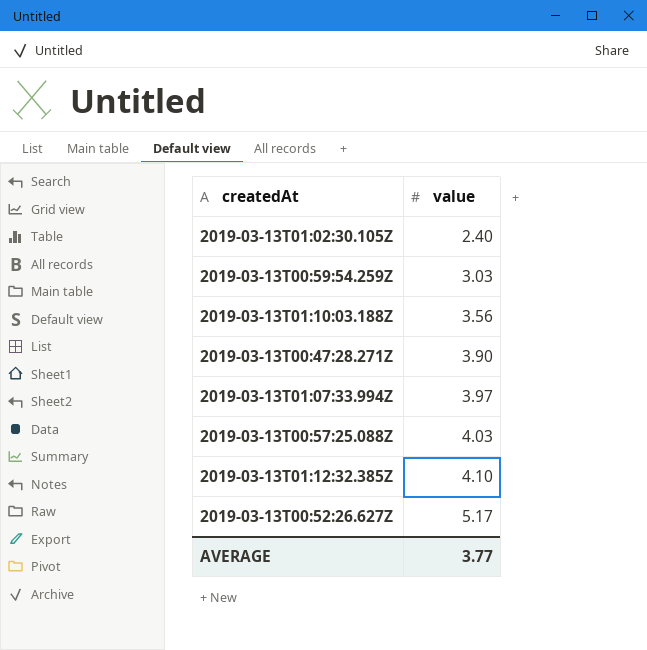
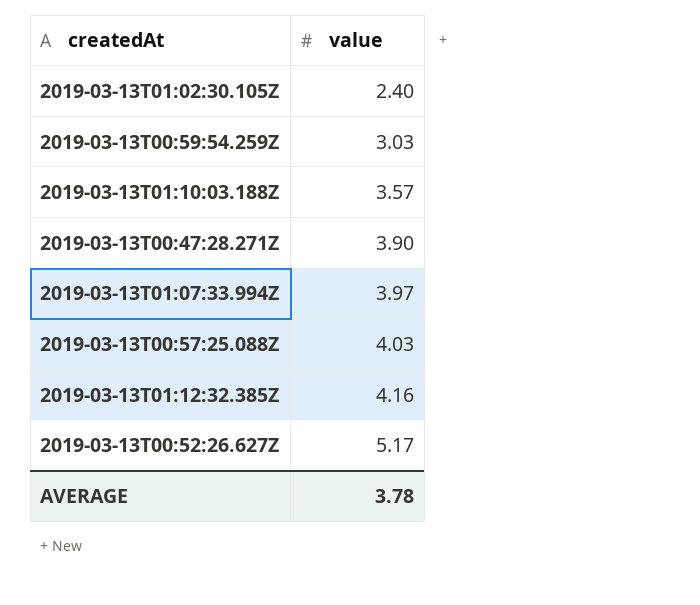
2019-03-13T01:10:03.188Z | value: 3.56 -> 3.57
2019-03-13T01:12:32.385Z | value: 4.10 -> 4.16
AVERAGE | value: 3.77 -> 3.78

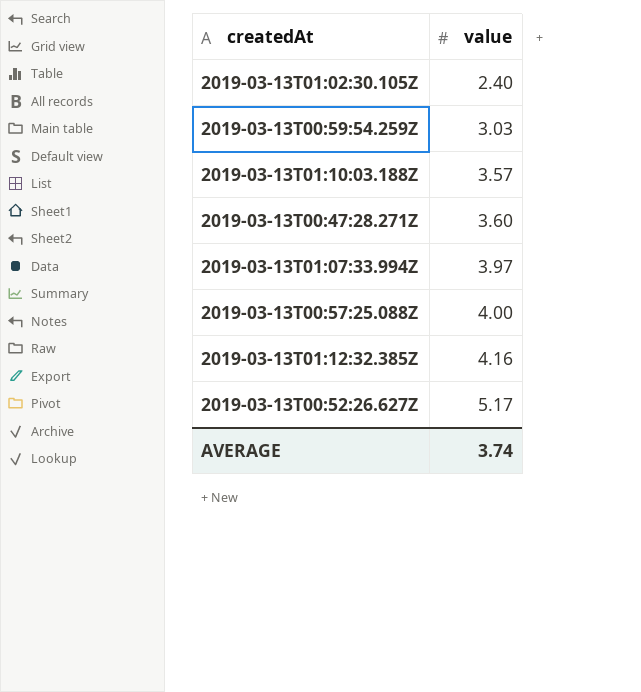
2019-03-13T00:47:28.271Z | value: 3.90 -> 3.60
2019-03-13T00:57:25.088Z | value: 4.03 -> 4.00
AVERAGE | value: 3.78 -> 3.74

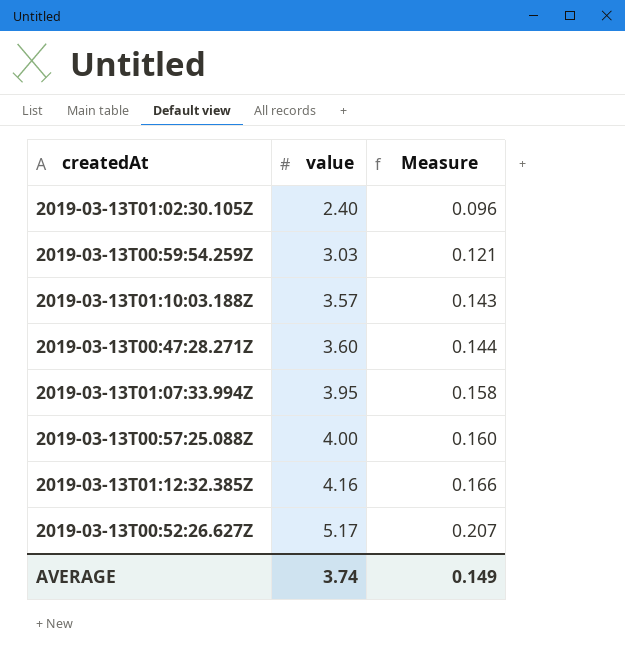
column Measure | formula: none -> [value] * 0.04
2019-03-13T01:07:33.994Z | value: 3.97 -> 3.95

